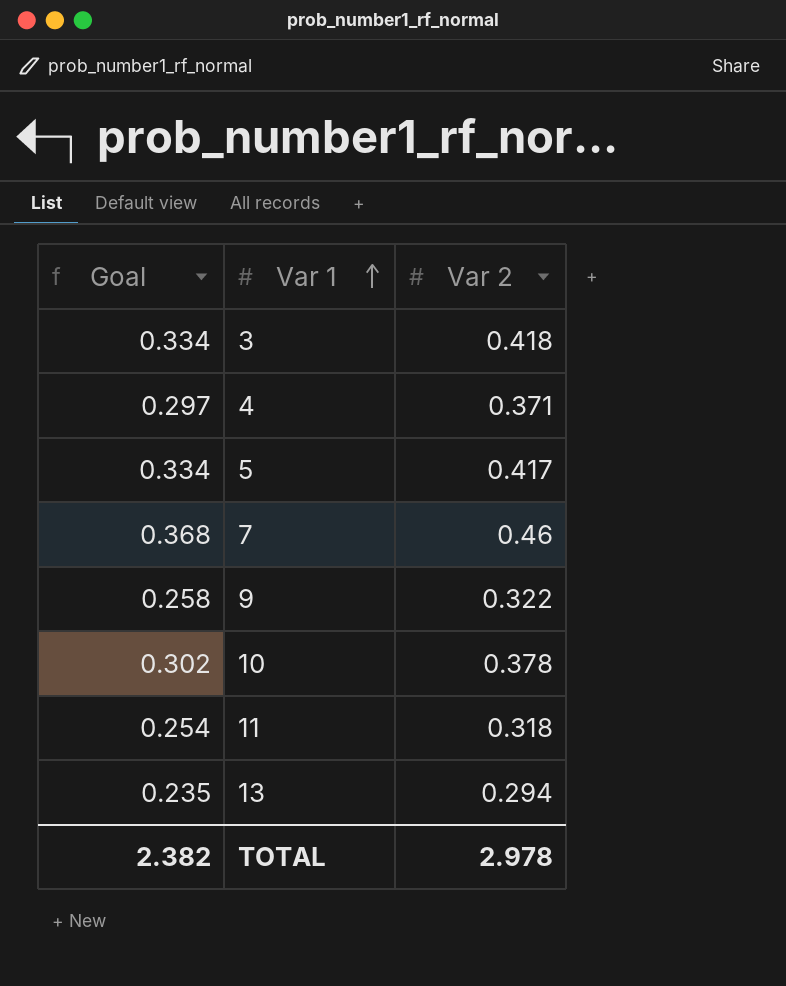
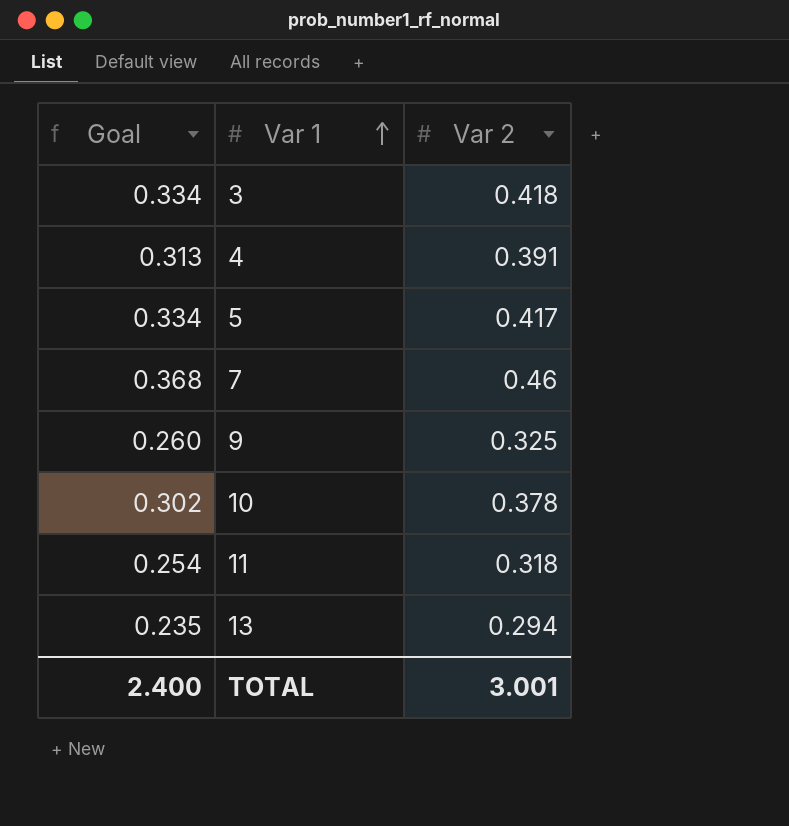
4 | Goal: 0.297 -> 0.313
4 | Var 2: 0.371 -> 0.391
9 | Goal: 0.258 -> 0.260
9 | Var 2: 0.322 -> 0.325
TOTAL | Goal: 2.382 -> 2.400
TOTAL | Var 2: 2.978 -> 3.001

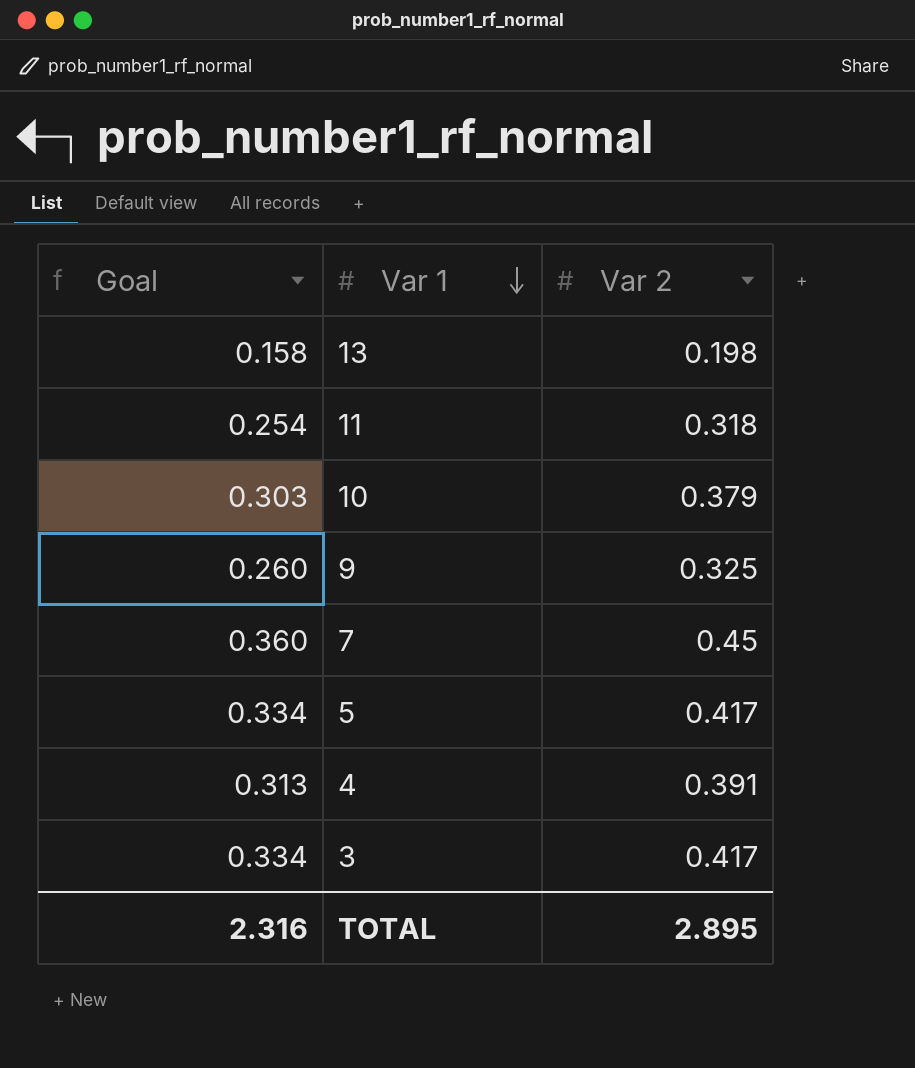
row order: Var 1 ascending -> Var 1 descending
13 | Goal: 0.235 -> 0.158
13 | Var 2: 0.294 -> 0.198
10 | Goal: 0.302 -> 0.303
10 | Var 2: 0.378 -> 0.379
7 | Goal: 0.368 -> 0.360
7 | Var 2: 0.46 -> 0.45
3 | Var 2: 0.418 -> 0.417
TOTAL | Goal: 2.400 -> 2.316
TOTAL | Var 2: 3.001 -> 2.895

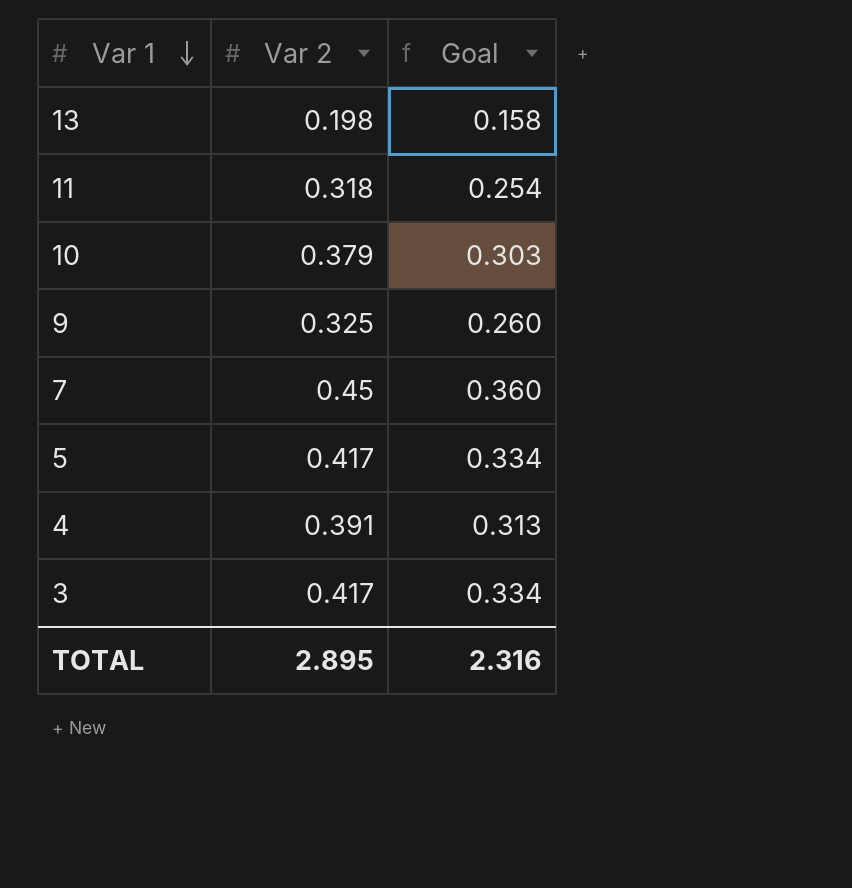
column Goal | position: 1 -> 3

